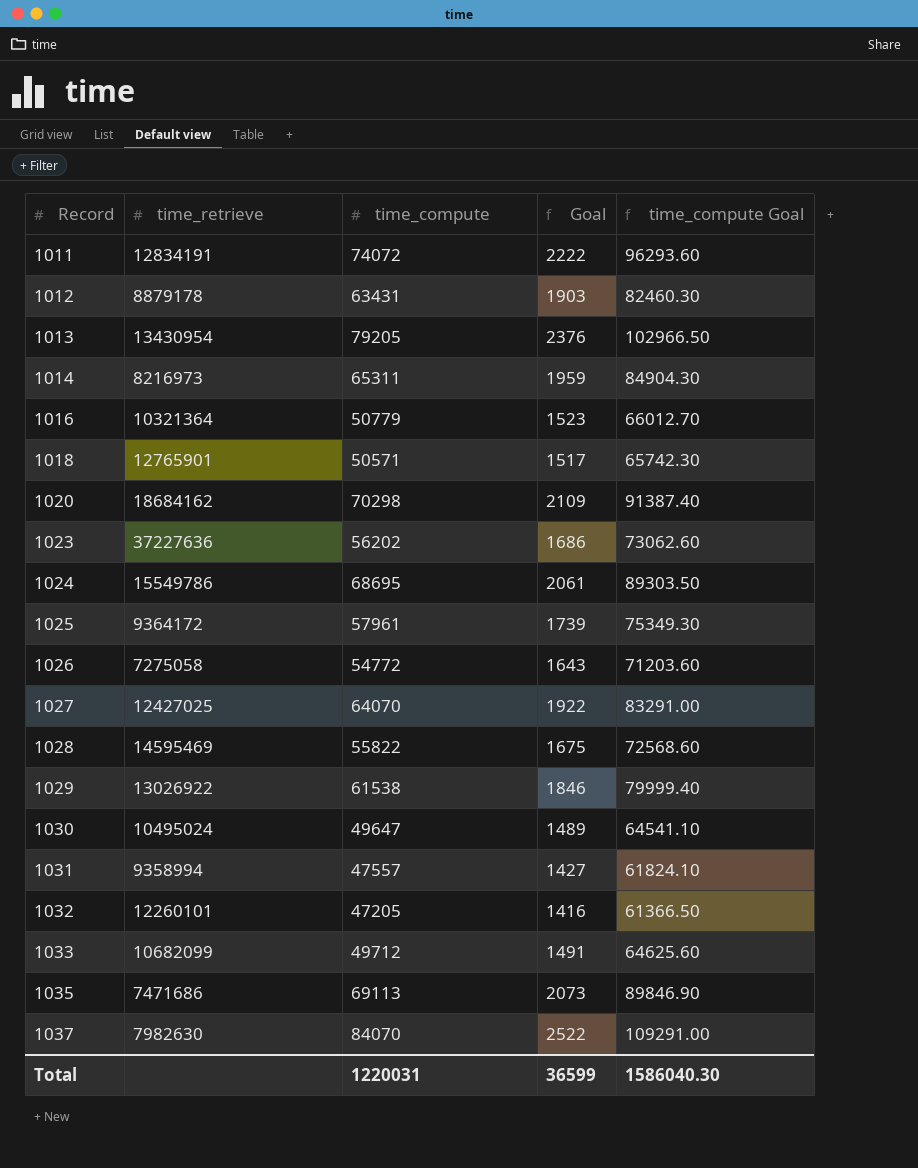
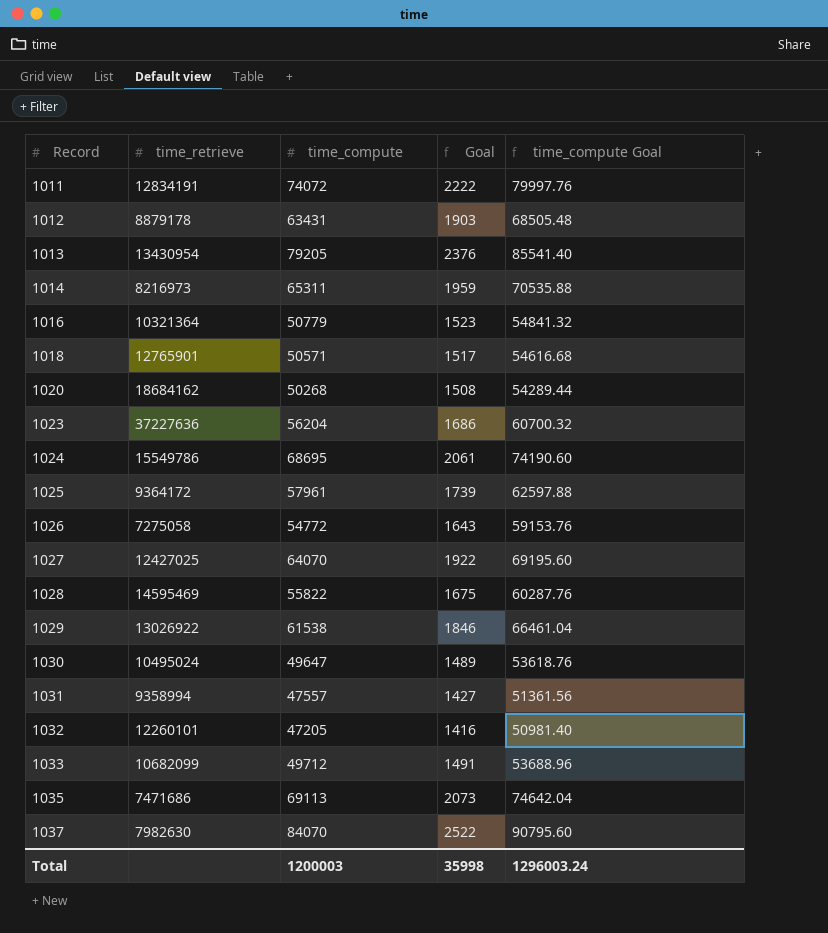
column time_compute Goal | formula: [time_compute] * 1.3 -> [time_compute] * 1.08
1020 | time_compute: 70298 -> 50268
1020 | Goal: 2109 -> 1508
1023 | time_compute: 56202 -> 56204
Total | time_compute: 1220031 -> 1200003
Total | Goal: 36599 -> 35998
Total | time_compute Goal: 1586040.30 -> 1296003.24

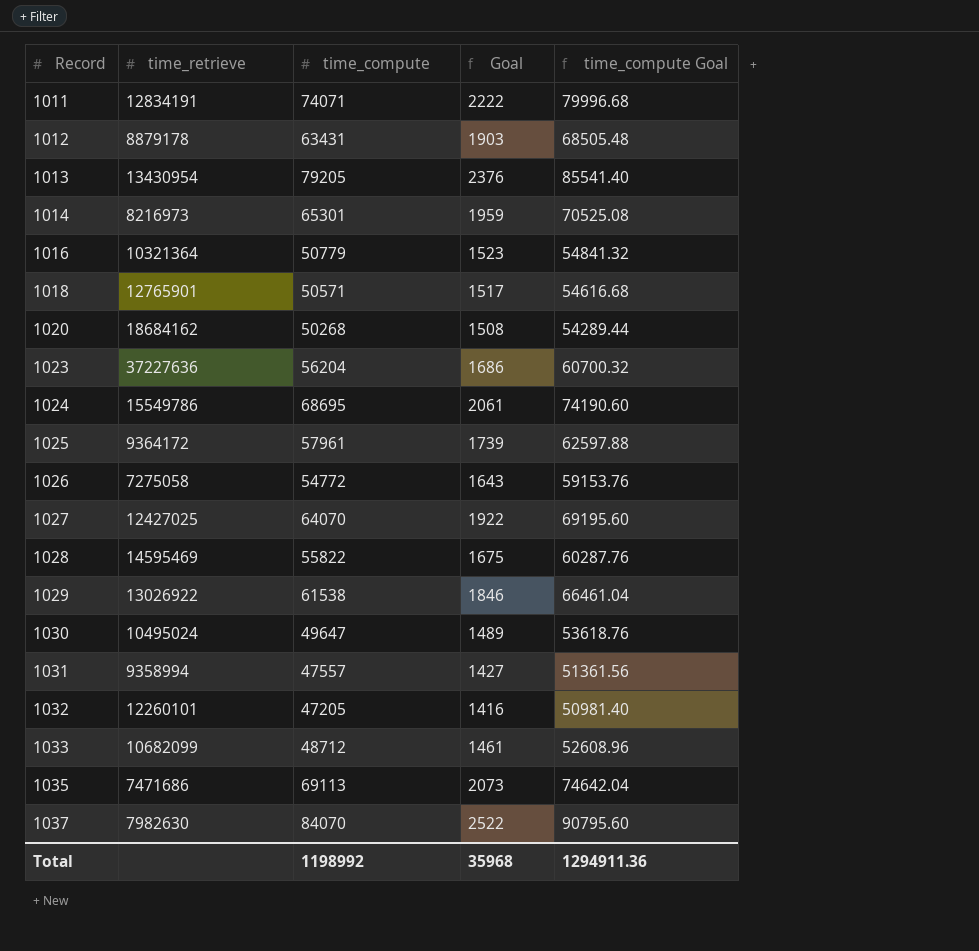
1011 | time_compute: 74072 -> 74071
1011 | time_compute Goal: 79997.76 -> 79996.68
1014 | time_compute: 65311 -> 65301
1014 | time_compute Goal: 70535.88 -> 70525.08
1033 | time_compute: 49712 -> 48712
1033 | Goal: 1491 -> 1461
1033 | time_compute Goal: 53688.96 -> 52608.96
Total | time_compute: 1200003 -> 1198992
Total | Goal: 35998 -> 35968
Total | time_compute Goal: 1296003.24 -> 1294911.36

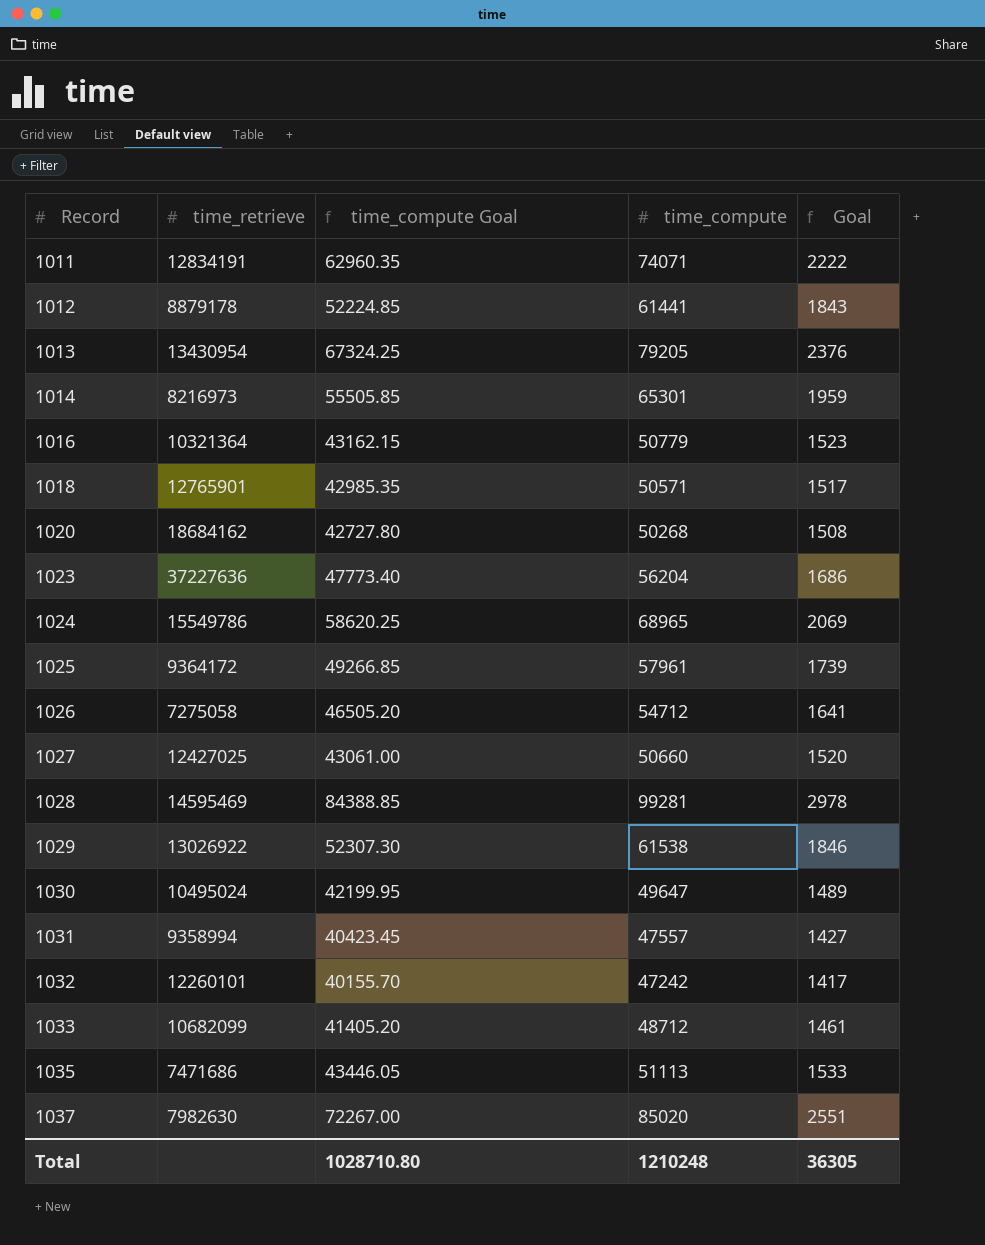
column time_compute Goal | formula: [time_compute] * 1.08 -> [time_compute] * 0.85
column time_compute Goal | position: 5 -> 3
1012 | time_compute: 63431 -> 61441
1012 | Goal: 1903 -> 1843
1024 | time_compute: 68695 -> 68965
1024 | Goal: 2061 -> 2069
1026 | time_compute: 54772 -> 54712
1026 | Goal: 1643 -> 1641
1027 | time_compute: 64070 -> 50660
1027 | Goal: 1922 -> 1520
1028 | time_compute: 55822 -> 99281
1028 | Goal: 1675 -> 2978
1032 | time_compute: 47205 -> 47242
1032 | Goal: 1416 -> 1417
1035 | time_compute: 69113 -> 51113
1035 | Goal: 2073 -> 1533
1037 | time_compute: 84070 -> 85020
1037 | Goal: 2522 -> 2551
Total | time_compute Goal: 1294911.36 -> 1028710.80
Total | time_compute: 1198992 -> 1210248
Total | Goal: 35968 -> 36305

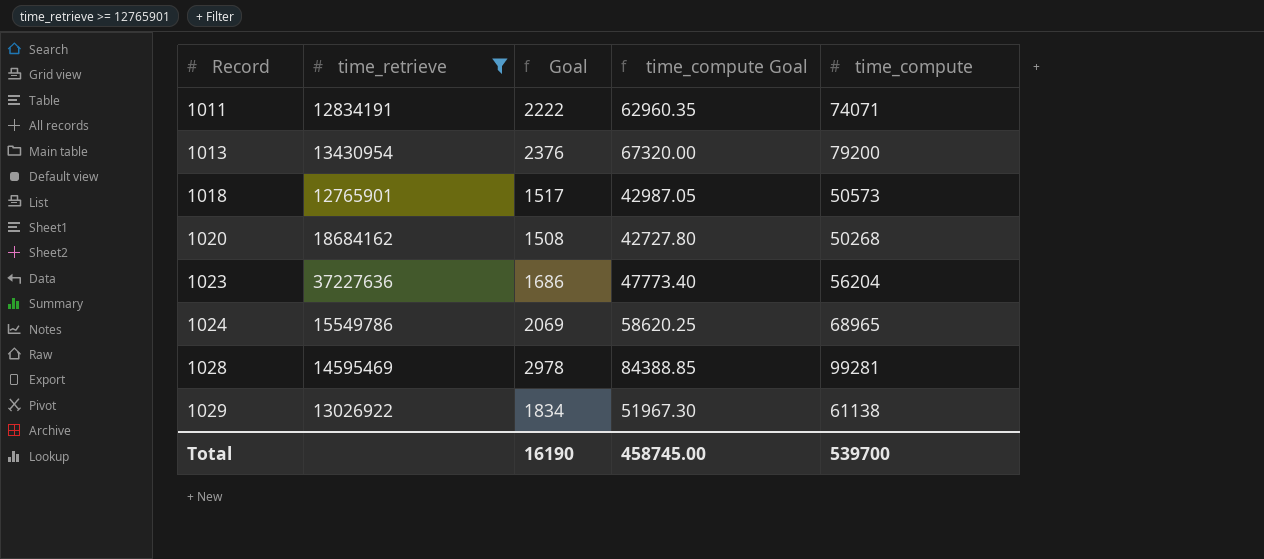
filter: none -> time_retrieve >= 12765901
column Goal | position: 5 -> 3
1013 | time_compute Goal: 67324.25 -> 67320.00
1013 | time_compute: 79205 -> 79200
1018 | time_compute Goal: 42985.35 -> 42987.05
1018 | time_compute: 50571 -> 50573
1029 | Goal: 1846 -> 1834
1029 | time_compute Goal: 52307.30 -> 51967.30
1029 | time_compute: 61538 -> 61138
Total | Goal: 36305 -> 16190
Total | time_compute Goal: 1028710.80 -> 458745.00
Total | time_compute: 1210248 -> 539700

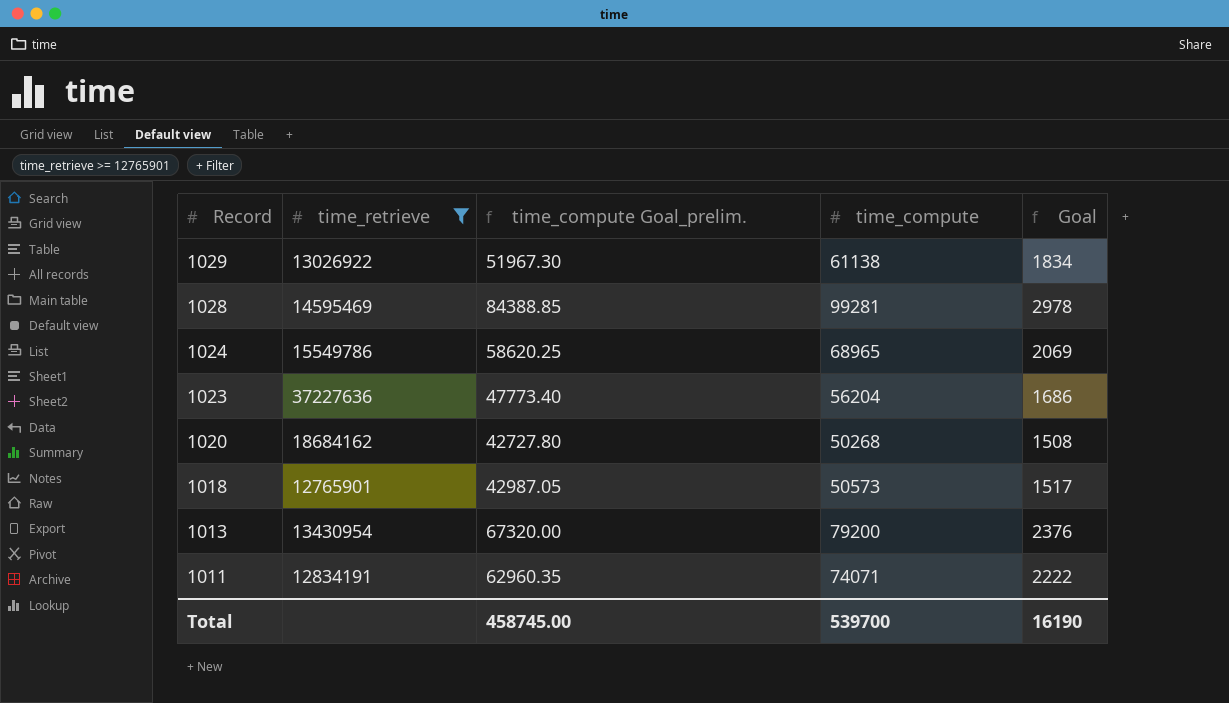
row order: Record ascending -> Record descending
column name: time_compute Goal -> time_compute Goal_prelim.
column Goal | position: 3 -> 5

